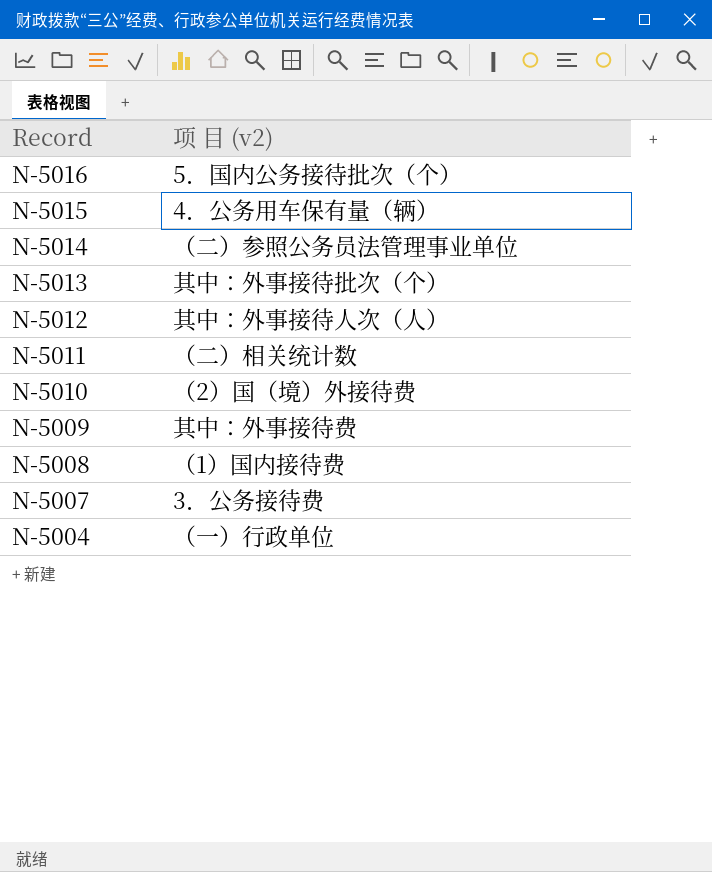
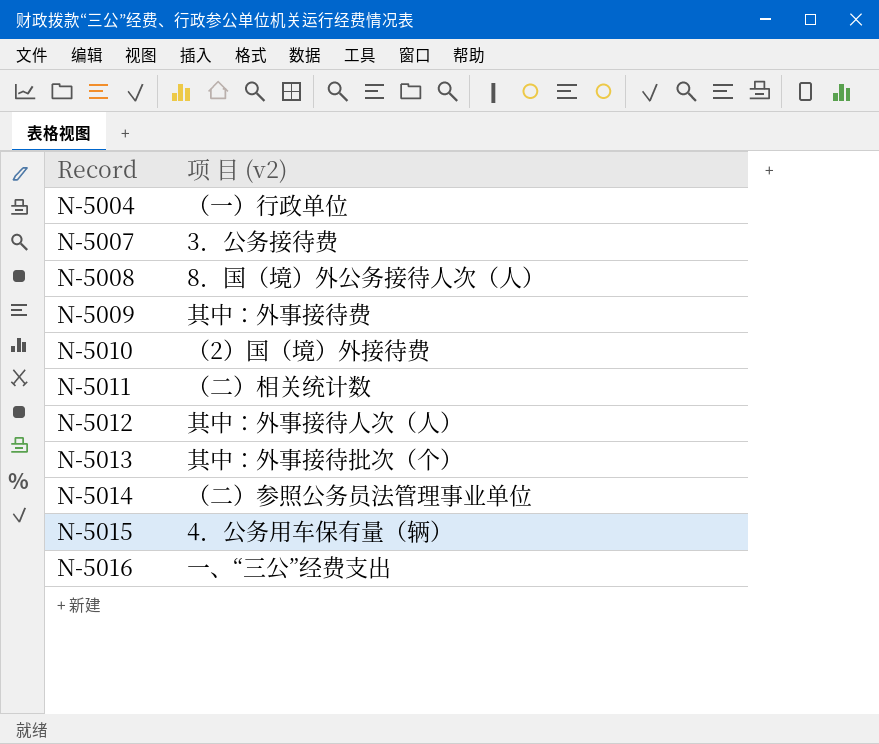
row order: Record descending -> Record ascending
N-5008 | 项 目 (v2): （1）国内接待费 -> 8．国（境）外公务接待人次（人）
N-5016 | 项 目 (v2): 5．国内公务接待批次（个） -> 一、“三公”经费支出

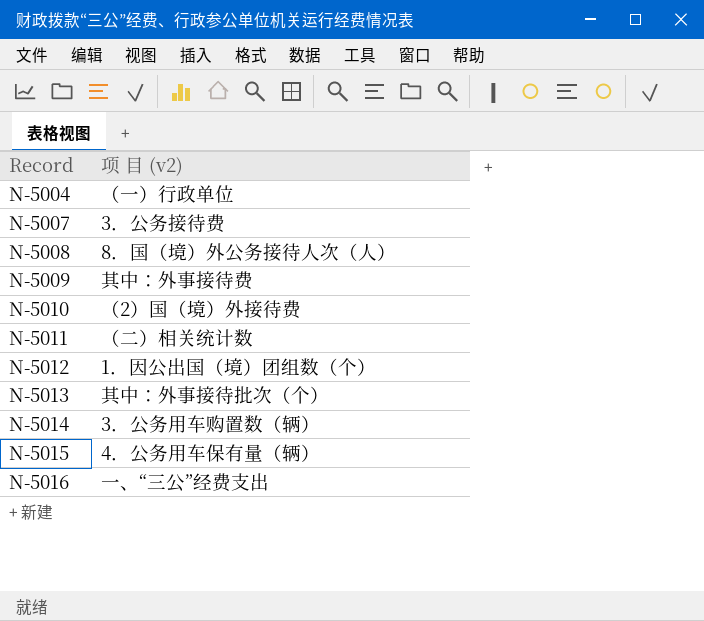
N-5012 | 项 目 (v2): 其中：外事接待人次（人） -> 1．因公出国（境）团组数（个）
N-5014 | 项 目 (v2): （二）参照公务员法管理事业单位 -> 3．公务用车购置数（辆）

